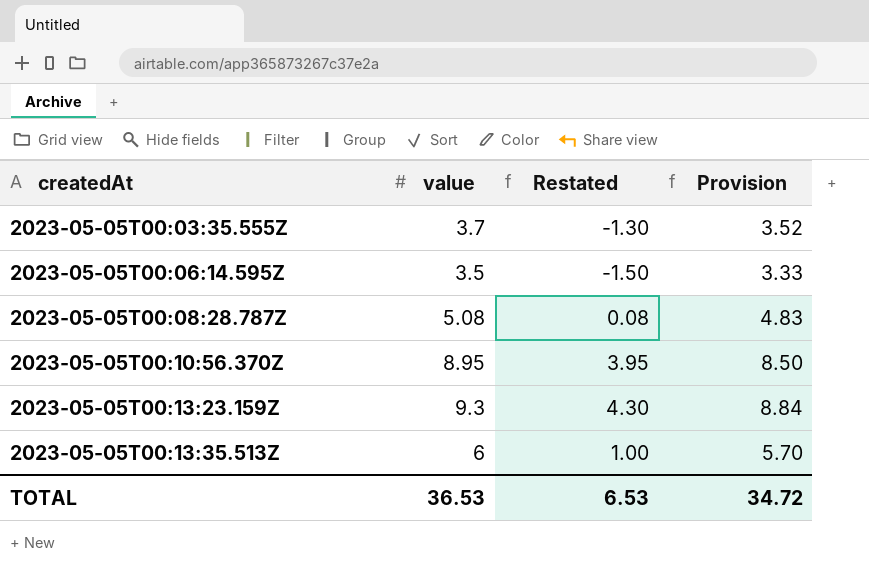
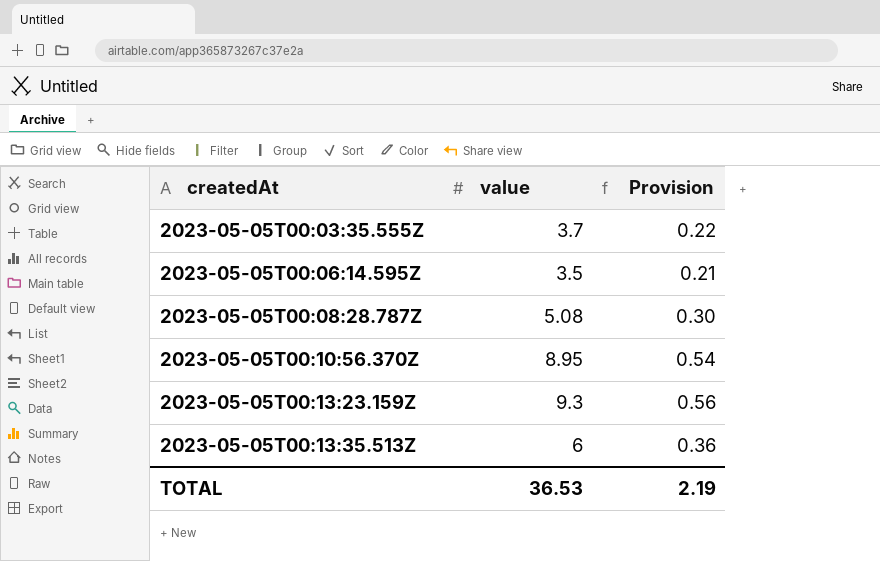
column Restated | formula: [value] - 5 -> none
column Provision | formula: [value] * 0.95 -> [value] * 0.06
TOTAL | Provision: 34.72 -> 2.19

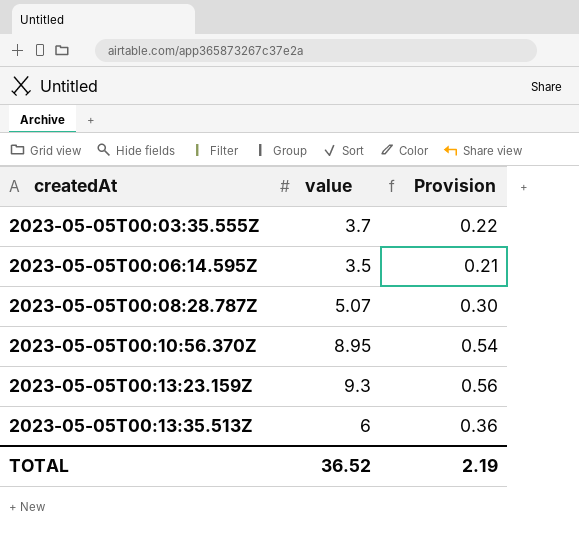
2023-05-05T00:08:28.787Z | value: 5.08 -> 5.07
TOTAL | value: 36.53 -> 36.52

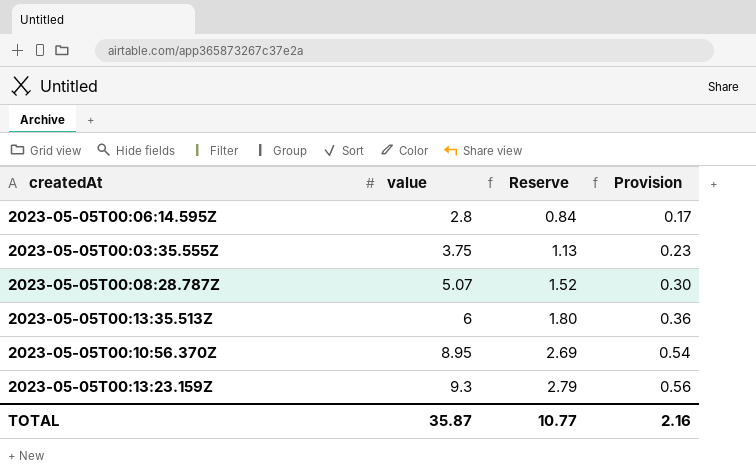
row order: createdAt ascending -> value ascending
column Reserve | formula: none -> [value] * 0.3
2023-05-05T00:06:14.595Z | value: 3.5 -> 2.8
2023-05-05T00:06:14.595Z | Provision: 0.21 -> 0.17
2023-05-05T00:03:35.555Z | value: 3.7 -> 3.75
2023-05-05T00:03:35.555Z | Provision: 0.22 -> 0.23
TOTAL | value: 36.52 -> 35.87
TOTAL | Provision: 2.19 -> 2.16

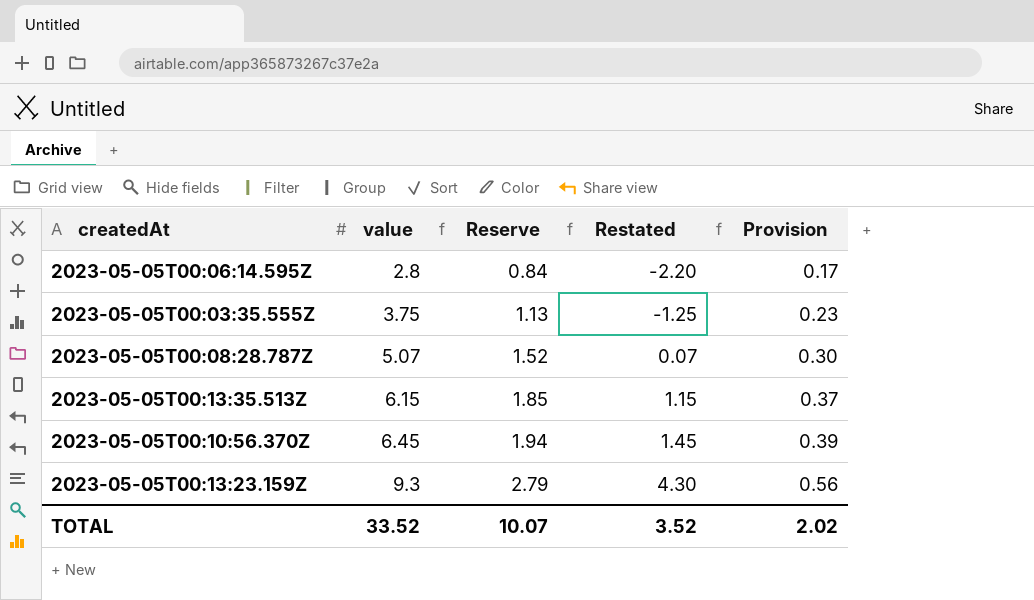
column Restated | formula: none -> [value] - 5
2023-05-05T00:13:35.513Z | value: 6 -> 6.15
2023-05-05T00:13:35.513Z | Reserve: 1.80 -> 1.85
2023-05-05T00:13:35.513Z | Provision: 0.36 -> 0.37
2023-05-05T00:10:56.370Z | value: 8.95 -> 6.45
2023-05-05T00:10:56.370Z | Reserve: 2.69 -> 1.94
2023-05-05T00:10:56.370Z | Provision: 0.54 -> 0.39
TOTAL | value: 35.87 -> 33.52
TOTAL | Reserve: 10.77 -> 10.07
TOTAL | Provision: 2.16 -> 2.02

